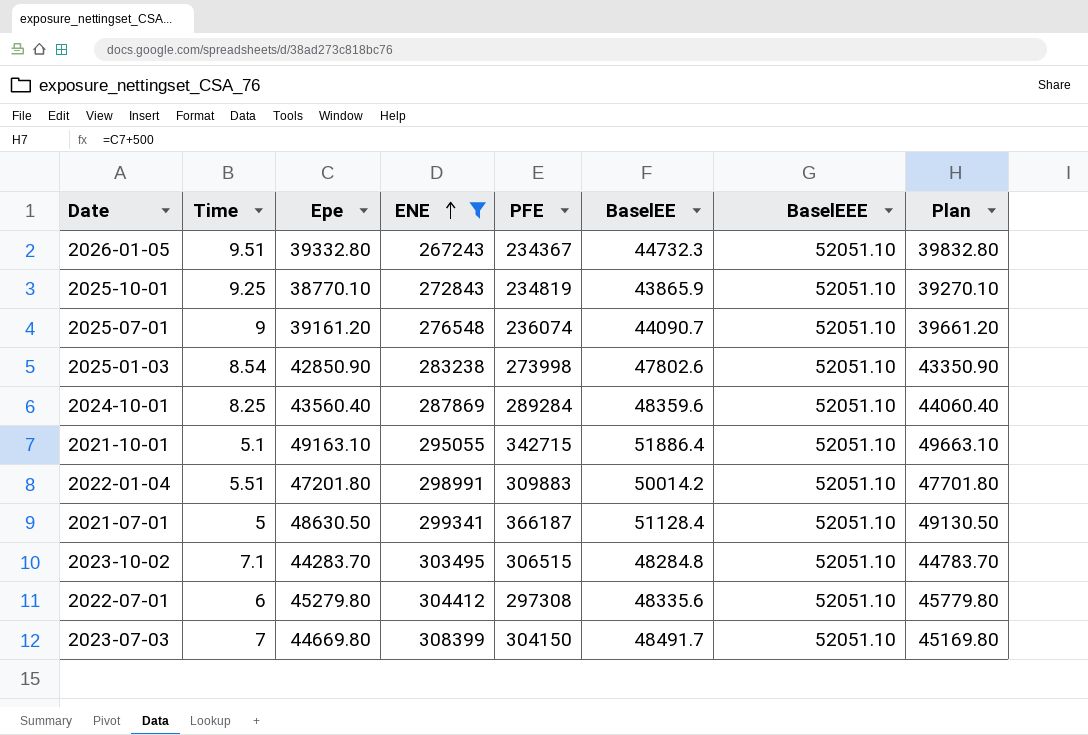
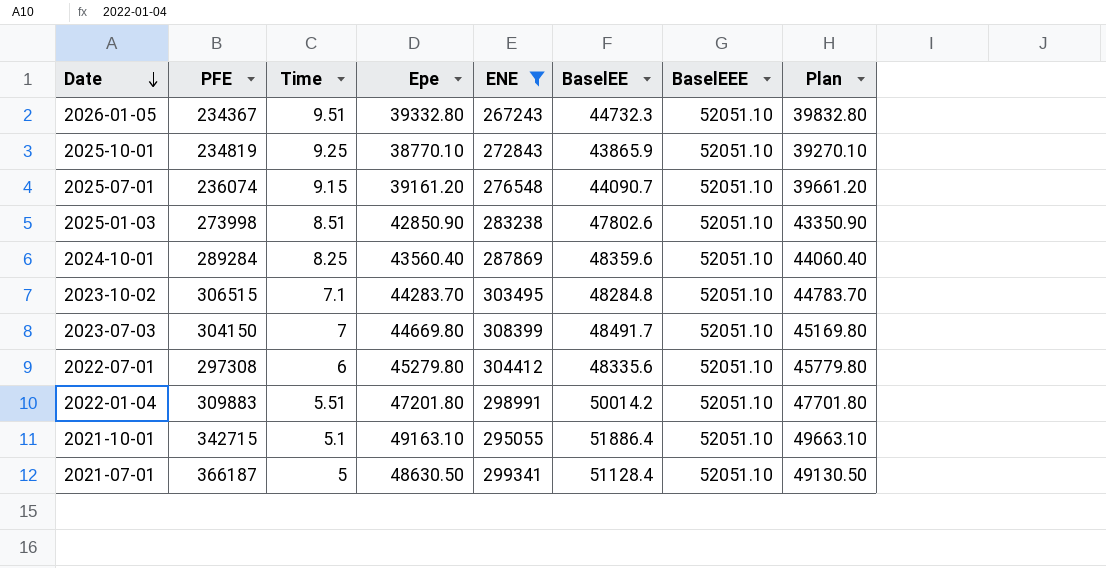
row order: ENE ascending -> Date descending
column PFE | position: 5 -> 2
2025-07-01 | Time: 9 -> 9.15
2025-01-03 | Time: 8.54 -> 8.51

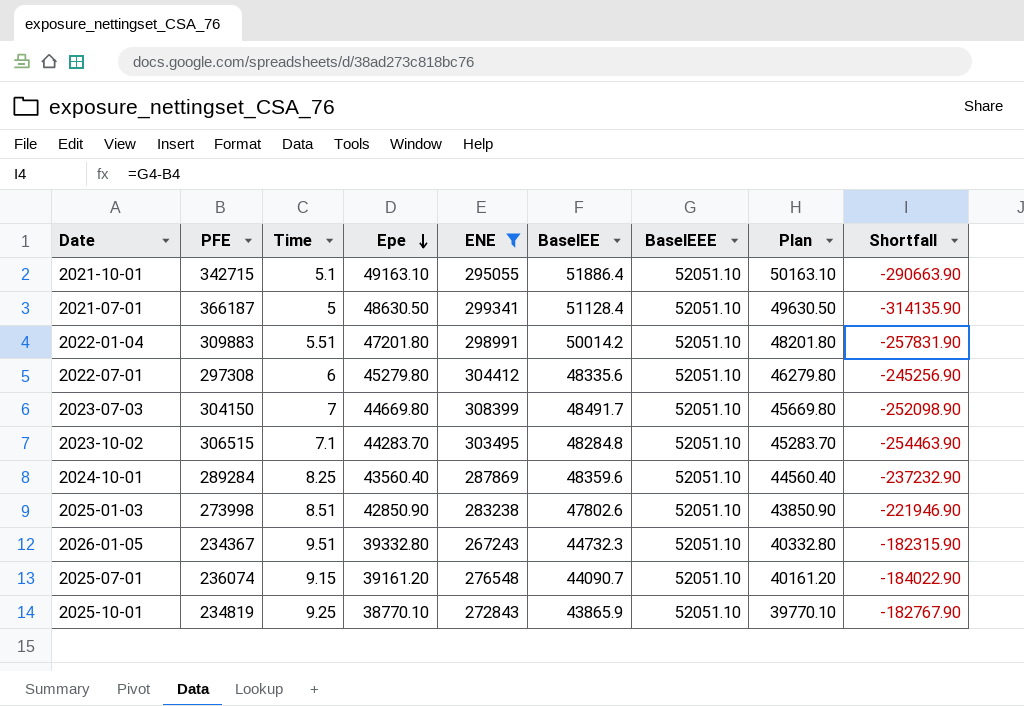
row order: Date descending -> Epe descending
column Plan | formula: [Epe] + 500 -> [Epe] + 1000
column Shortfall | formula: none -> [BaselEEE] - [PFE]

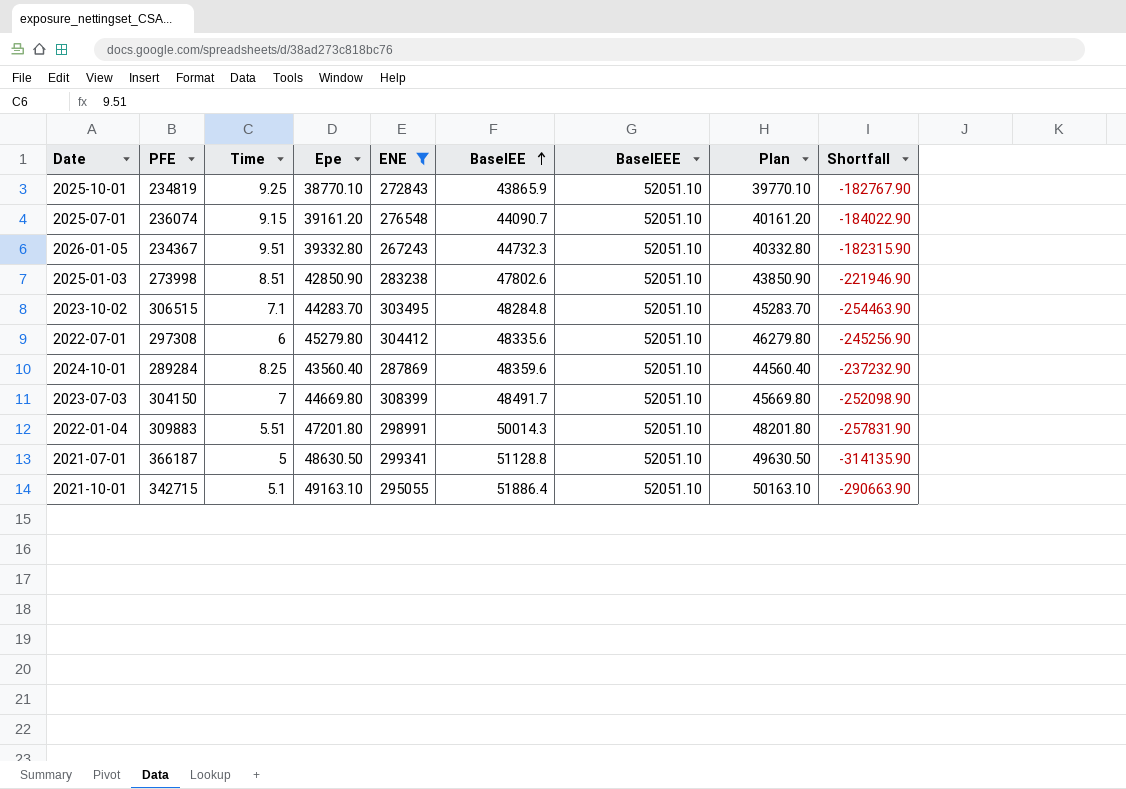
row order: Epe descending -> BaselEE ascending
2022-01-04 | BaselEE: 50014.2 -> 50014.3
2021-07-01 | BaselEE: 51128.4 -> 51128.8

